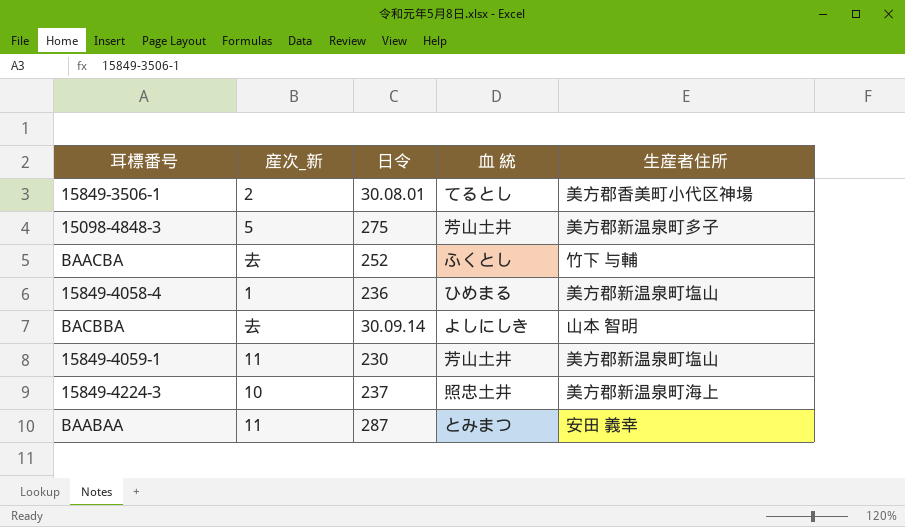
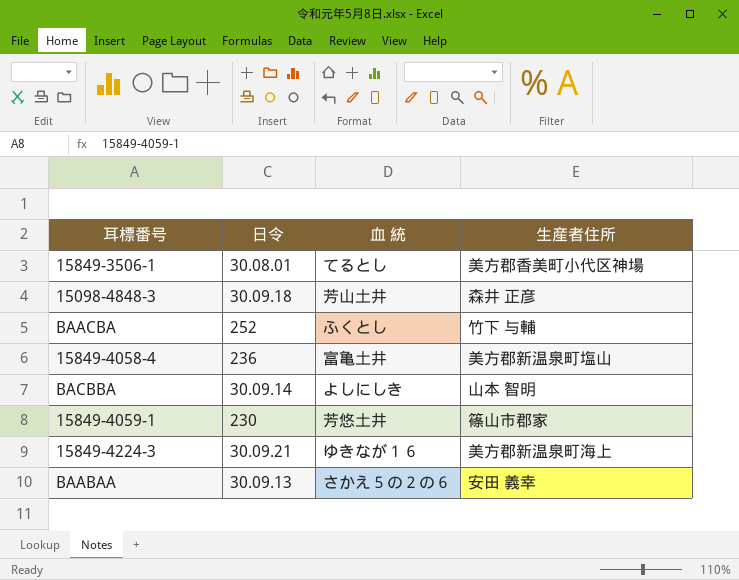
column 産次_新 | position: 2 -> none
15098-4848-3 | 日令: 275 -> 30.09.18
15098-4848-3 | 生産者住所: 美方郡新温泉町多子 -> 森井 正彦
15849-4058-4 | 血 統: ひめまる -> 富亀土井
15849-4059-1 | 血 統: 芳山土井 -> 芳悠土井
15849-4059-1 | 生産者住所: 美方郡新温泉町塩山 -> 篠山市郡家
15849-4224-3 | 日令: 237 -> 30.09.21
15849-4224-3 | 血 統: 照忠土井 -> ゆきなが１６
BAABAA | 日令: 287 -> 30.09.13
BAABAA | 血 統: とみまつ -> さかえ５の２の６

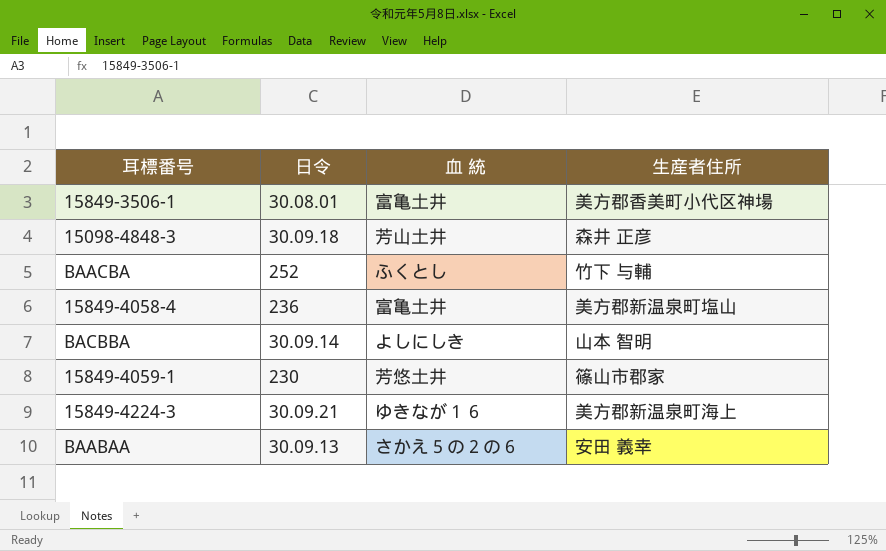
15849-3506-1 | 血 統: てるとし -> 富亀土井

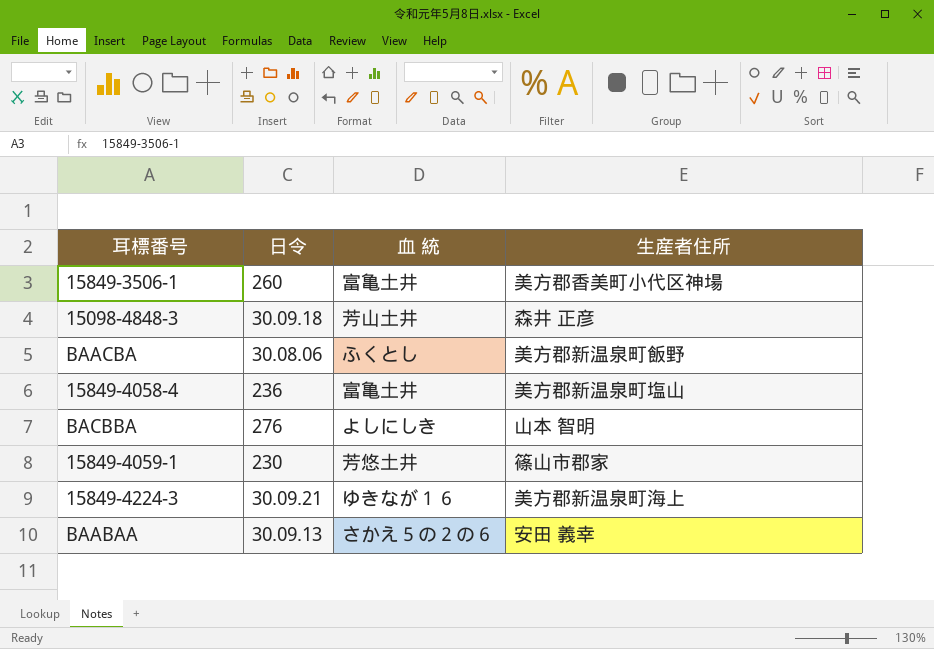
15849-3506-1 | 日令: 30.08.01 -> 260
BAACBA | 日令: 252 -> 30.08.06
BAACBA | 生産者住所: 竹下 与輔 -> 美方郡新温泉町飯野
BACBBA | 日令: 30.09.14 -> 276

